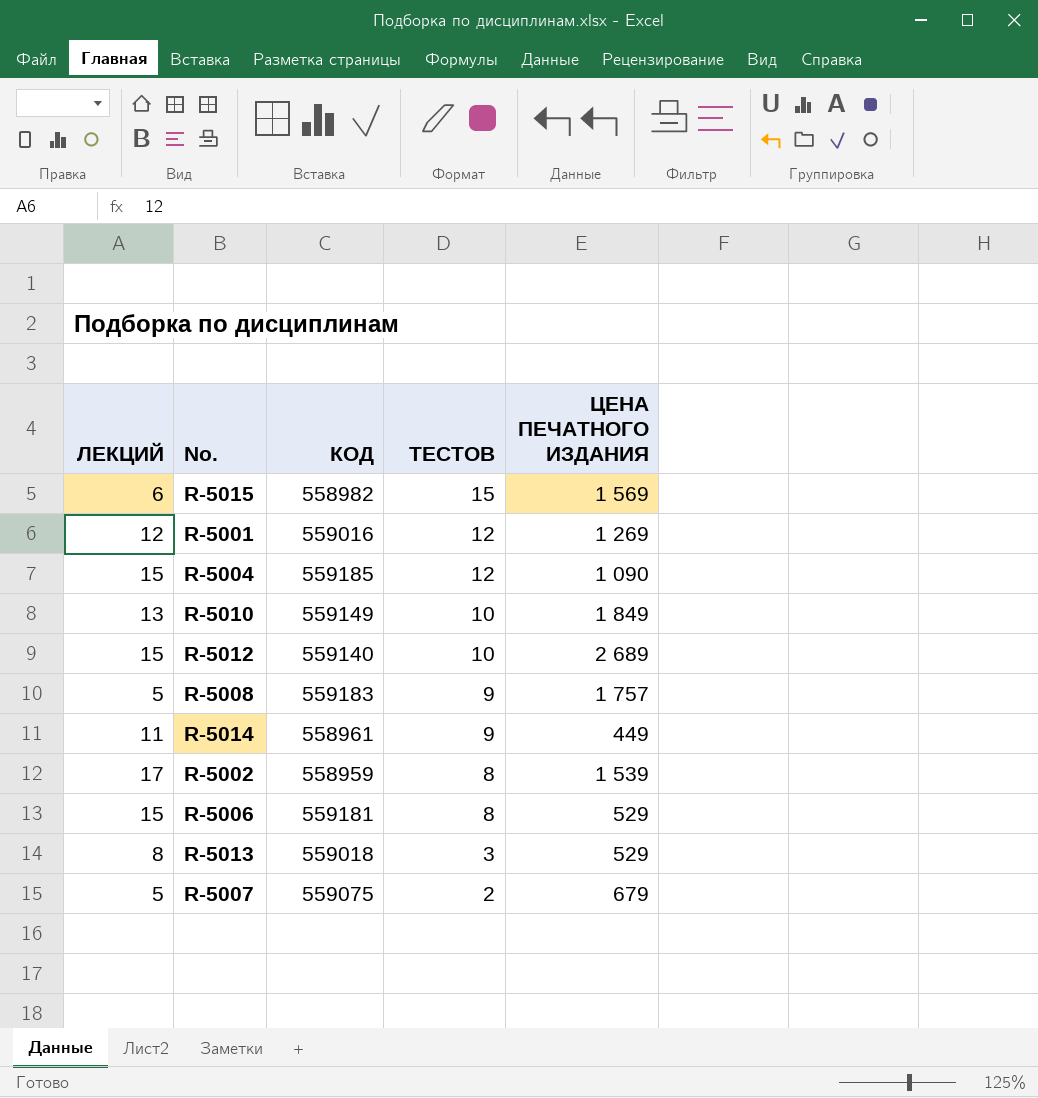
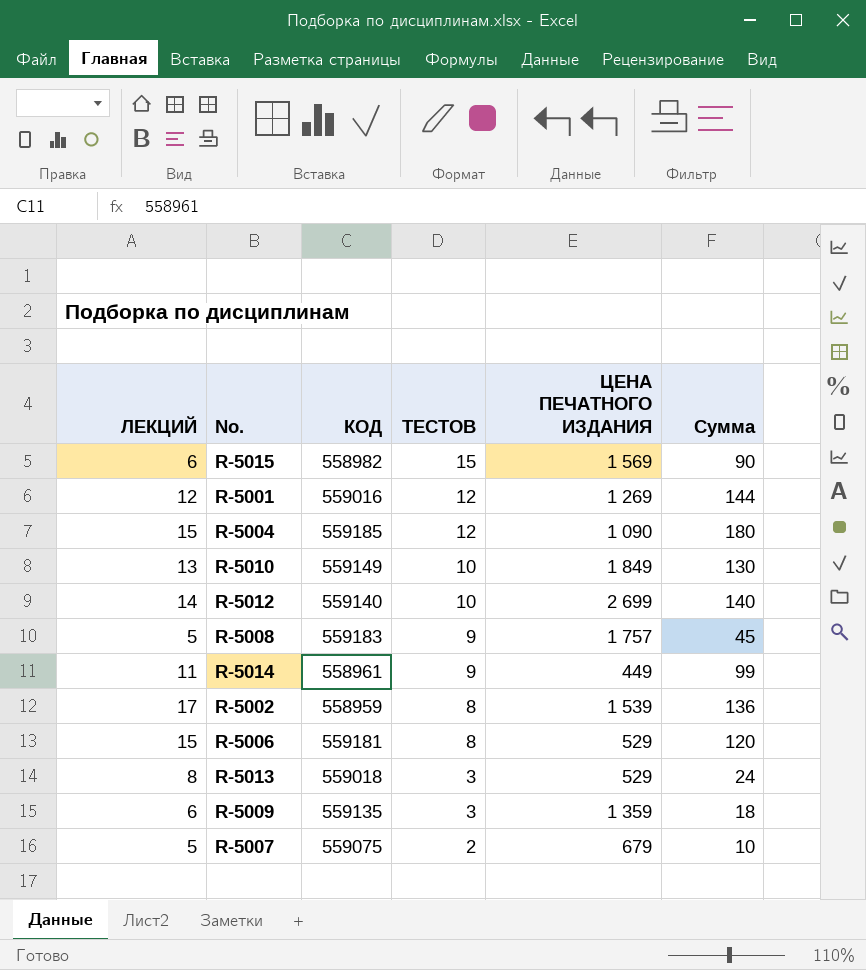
column Сумма | formula: none -> [ЛЕКЦИЙ] * [ТЕСТОВ]
R-5012 | ЛЕКЦИЙ: 15 -> 14
R-5012 | ЦЕНА ПЕЧАТНОГО ИЗДАНИЯ: 2 689 -> 2 699
row R-5009: none -> 6 | 559135 | 3 | 1 359 | 18

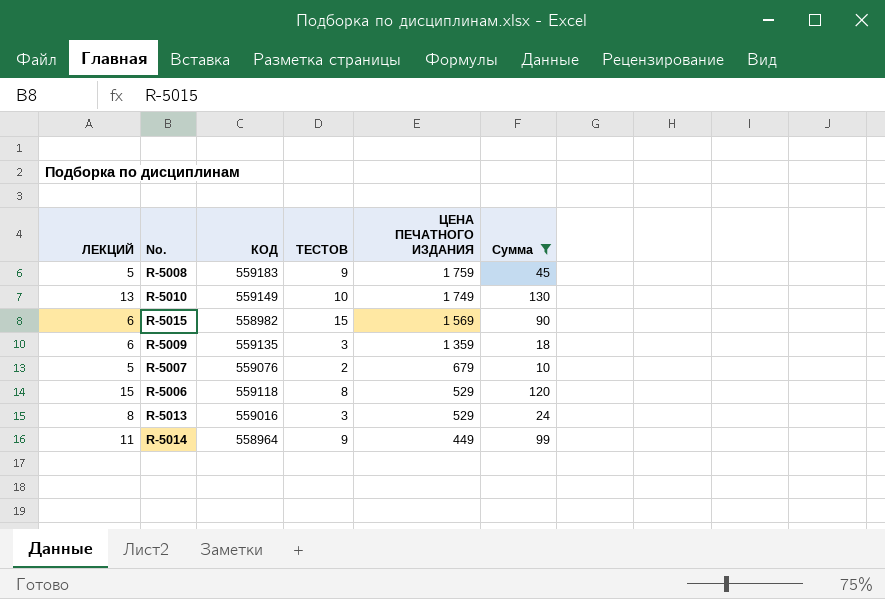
filter: none -> Сумма <= 130
row order: ТЕСТОВ descending -> ЦЕНА ПЕЧАТНОГО ИЗДАНИЯ descending
R-5008 | ЦЕНА ПЕЧАТНОГО ИЗДАНИЯ: 1 757 -> 1 759
R-5010 | ЦЕНА ПЕЧАТНОГО ИЗДАНИЯ: 1 849 -> 1 749
R-5007 | КОД: 559075 -> 559076
R-5006 | КОД: 559181 -> 559118
R-5013 | КОД: 559018 -> 559016
R-5014 | КОД: 558961 -> 558964

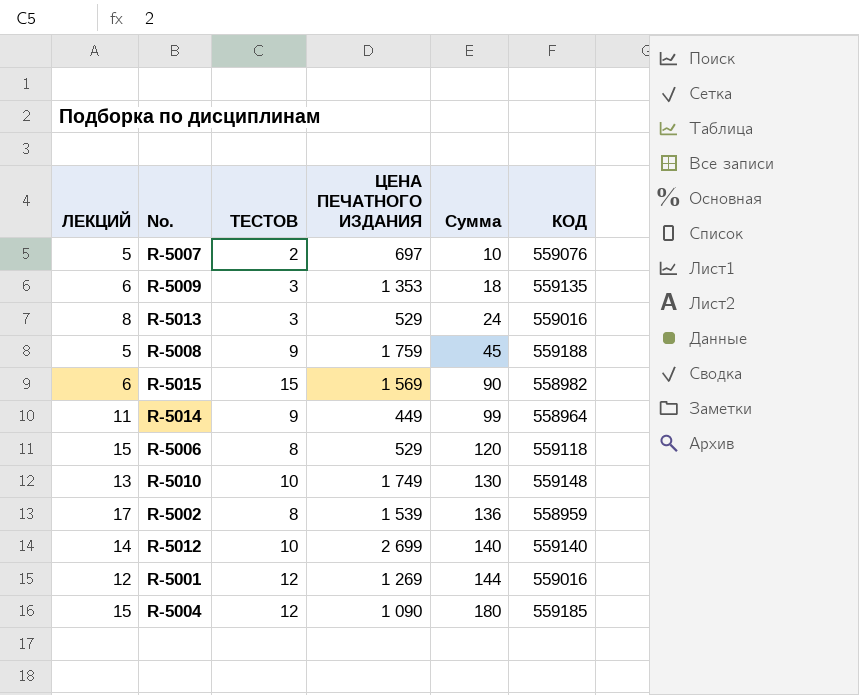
filter: Сумма <= 130 -> none
row order: ЦЕНА ПЕЧАТНОГО ИЗДАНИЯ descending -> Сумма ascending
column КОД | position: 3 -> 6
R-5007 | ЦЕНА ПЕЧАТНОГО ИЗДАНИЯ: 679 -> 697
R-5009 | ЦЕНА ПЕЧАТНОГО ИЗДАНИЯ: 1 359 -> 1 353
R-5008 | КОД: 559183 -> 559188
R-5010 | КОД: 559149 -> 559148

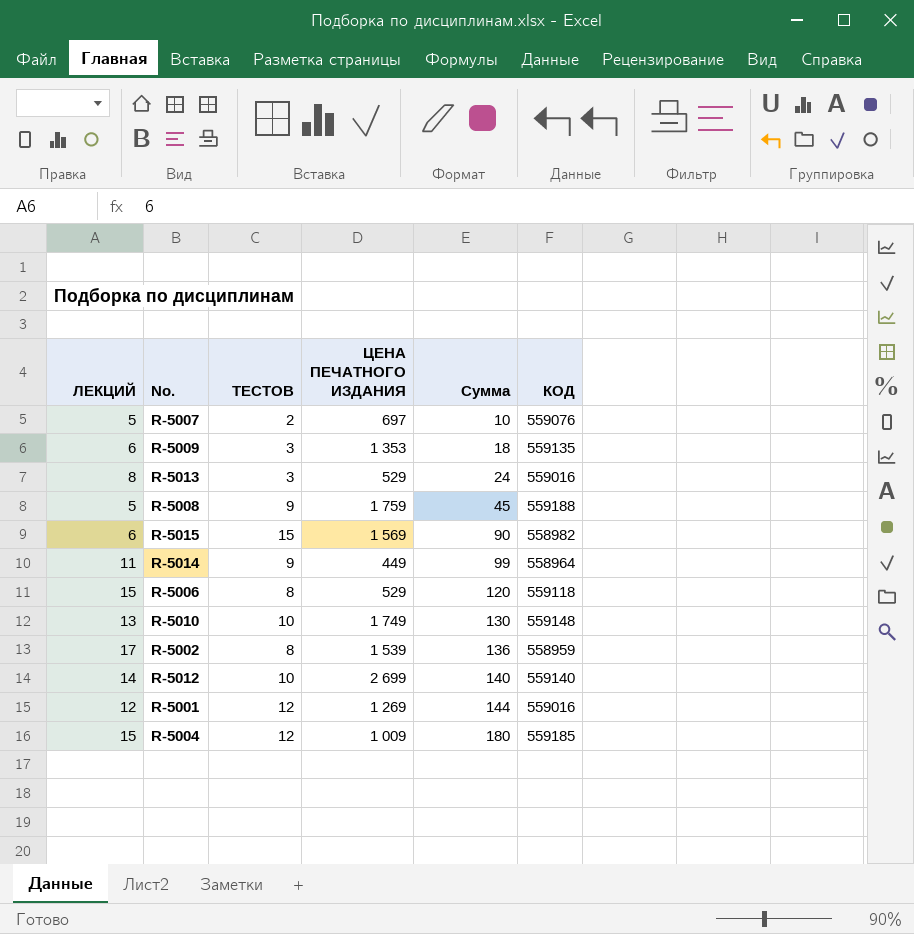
R-5004 | ЦЕНА ПЕЧАТНОГО ИЗДАНИЯ: 1 090 -> 1 009

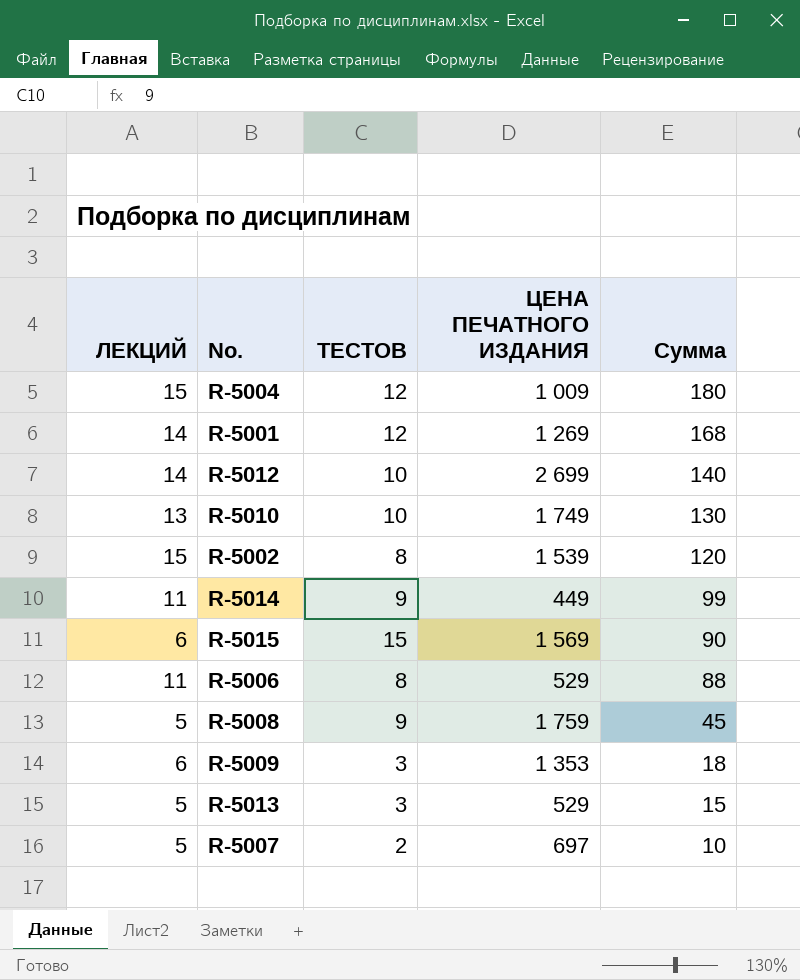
row order: Сумма ascending -> Сумма descending
column КОД | position: 6 -> none
R-5001 | ЛЕКЦИЙ: 12 -> 14
R-5001 | Сумма: 144 -> 168
R-5002 | ЛЕКЦИЙ: 17 -> 15
R-5002 | Сумма: 136 -> 120
R-5006 | ЛЕКЦИЙ: 15 -> 11
R-5006 | Сумма: 120 -> 88
R-5013 | ЛЕКЦИЙ: 8 -> 5
R-5013 | Сумма: 24 -> 15

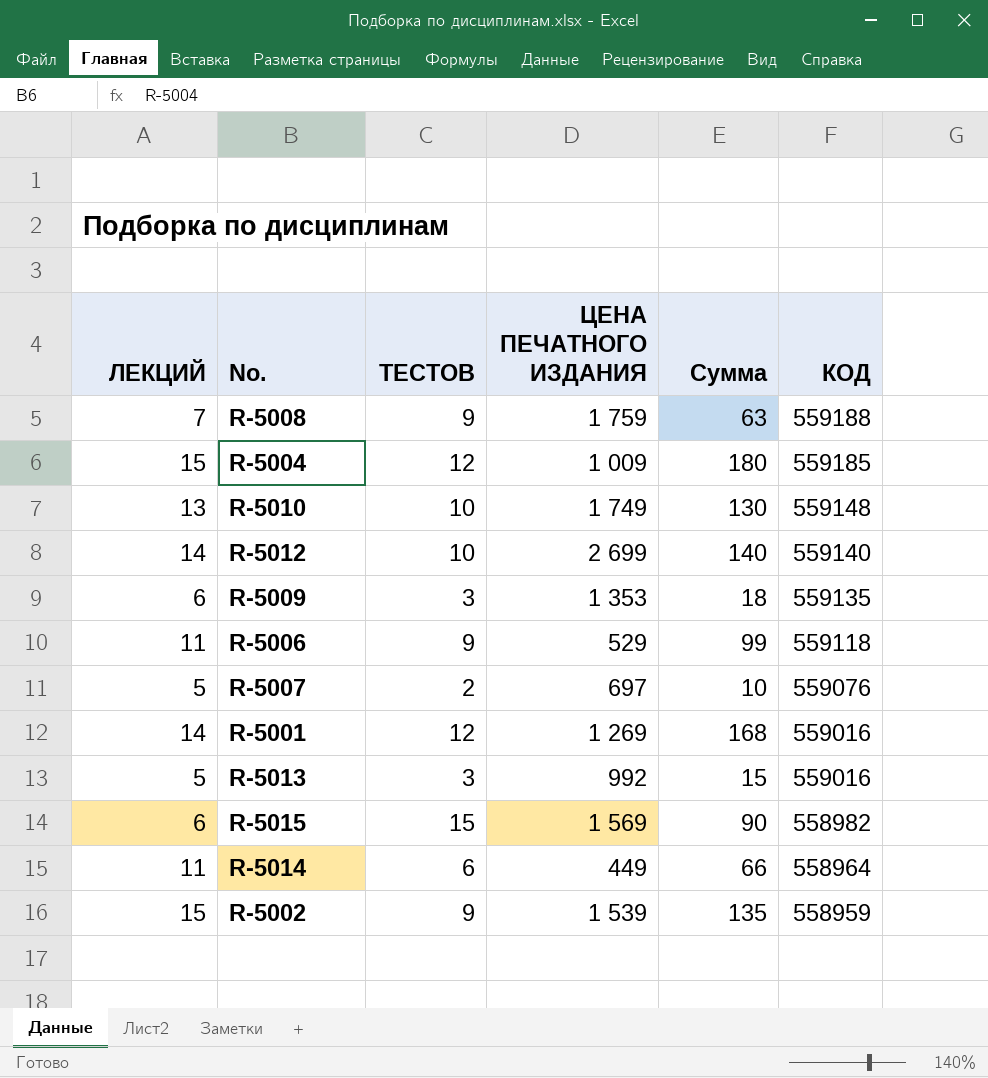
row order: Сумма descending -> КОД descending
column КОД | position: none -> 6
R-5008 | ЛЕКЦИЙ: 5 -> 7
R-5008 | Сумма: 45 -> 63
R-5006 | ТЕСТОВ: 8 -> 9
R-5006 | Сумма: 88 -> 99
R-5013 | ЦЕНА ПЕЧАТНОГО ИЗДАНИЯ: 529 -> 992
R-5014 | ТЕСТОВ: 9 -> 6
R-5014 | Сумма: 99 -> 66
R-5002 | ТЕСТОВ: 8 -> 9
R-5002 | Сумма: 120 -> 135

